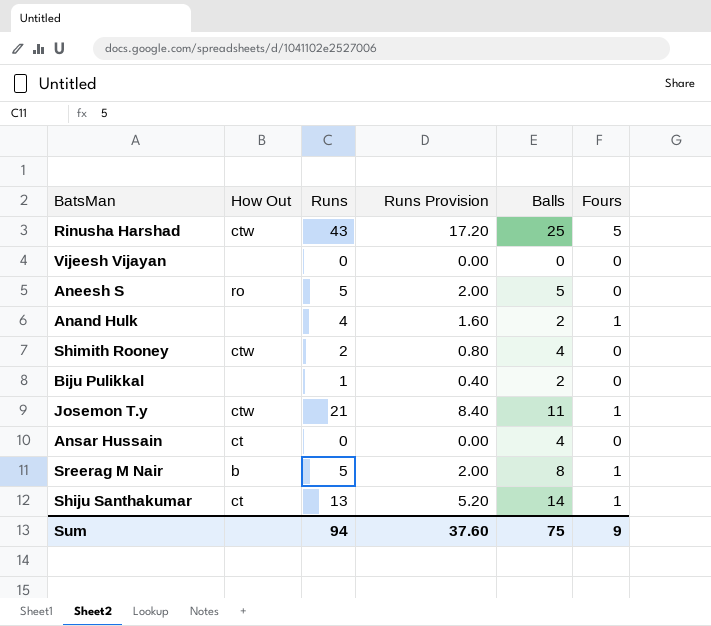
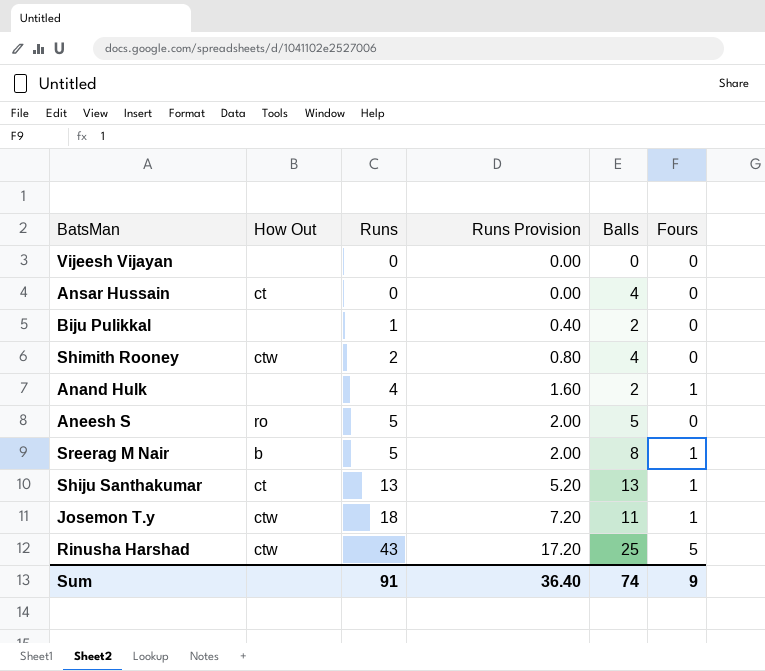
row order: none -> Runs ascending
Shiju Santhakumar | Balls: 14 -> 13
Josemon T.y | Runs: 21 -> 18
Josemon T.y | Runs Provision: 8.40 -> 7.20
Sum | Runs: 94 -> 91
Sum | Runs Provision: 37.60 -> 36.40
Sum | Balls: 75 -> 74

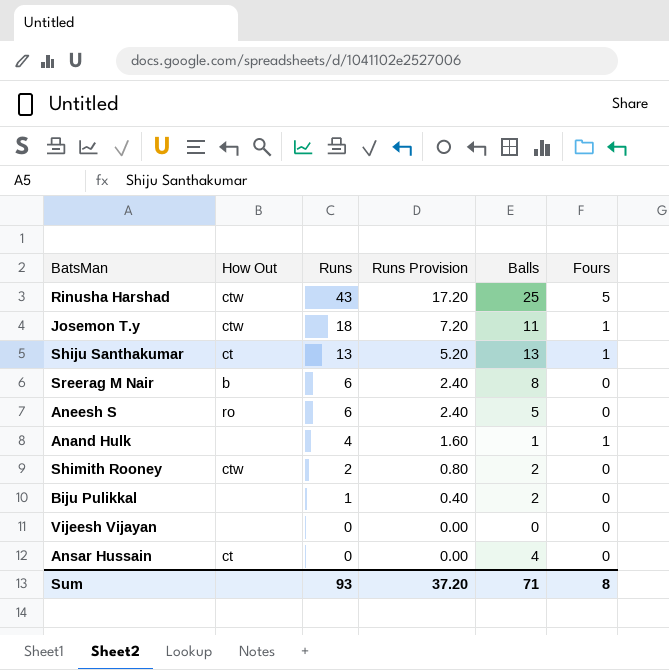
row order: Runs ascending -> Runs descending
Sreerag M Nair | Runs: 5 -> 6
Sreerag M Nair | Runs Provision: 2.00 -> 2.40
Sreerag M Nair | Fours: 1 -> 0
Aneesh S | Runs: 5 -> 6
Aneesh S | Runs Provision: 2.00 -> 2.40
Anand Hulk | Balls: 2 -> 1
Shimith Rooney | Balls: 4 -> 2
Sum | Runs: 91 -> 93
Sum | Runs Provision: 36.40 -> 37.20
Sum | Balls: 74 -> 71
Sum | Fours: 9 -> 8

